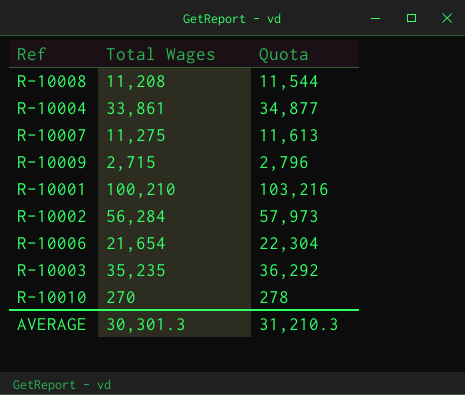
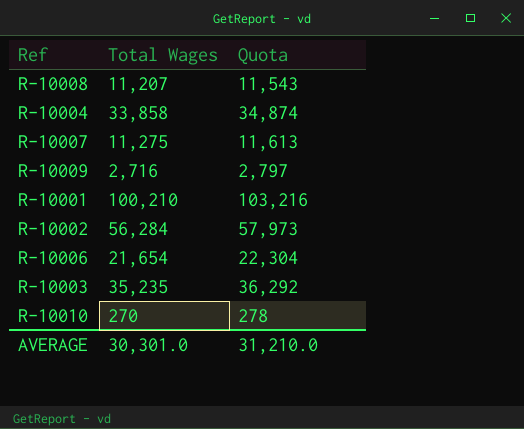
R-10008 | Total Wages: 11,208 -> 11,207
R-10008 | Quota: 11,544 -> 11,543
R-10004 | Total Wages: 33,861 -> 33,858
R-10004 | Quota: 34,877 -> 34,874
R-10009 | Total Wages: 2,715 -> 2,716
R-10009 | Quota: 2,796 -> 2,797
AVERAGE | Total Wages: 30,301.3 -> 30,301.0
AVERAGE | Quota: 31,210.3 -> 31,210.0

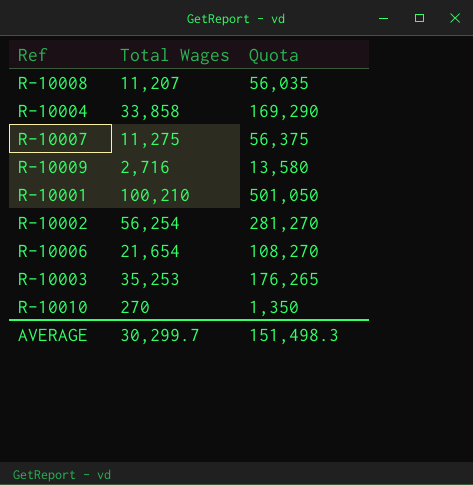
column Quota | formula: [Total Wages] * 1.03 -> [Total Wages] * 5
R-10002 | Total Wages: 56,284 -> 56,254
R-10003 | Total Wages: 35,235 -> 35,253
AVERAGE | Total Wages: 30,301.0 -> 30,299.7
AVERAGE | Quota: 31,210.0 -> 151,498.3

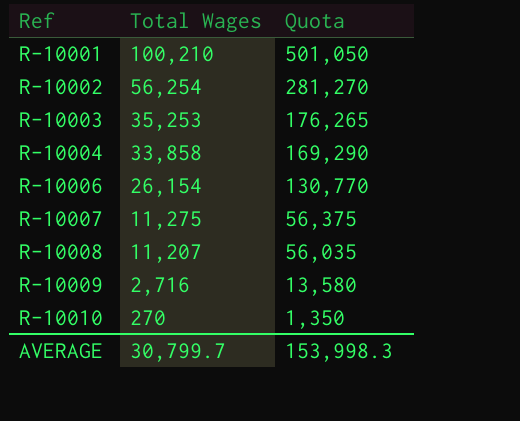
row order: none -> Ref ascending
R-10006 | Total Wages: 21,654 -> 26,154
R-10006 | Quota: 108,270 -> 130,770
AVERAGE | Total Wages: 30,299.7 -> 30,799.7
AVERAGE | Quota: 151,498.3 -> 153,998.3

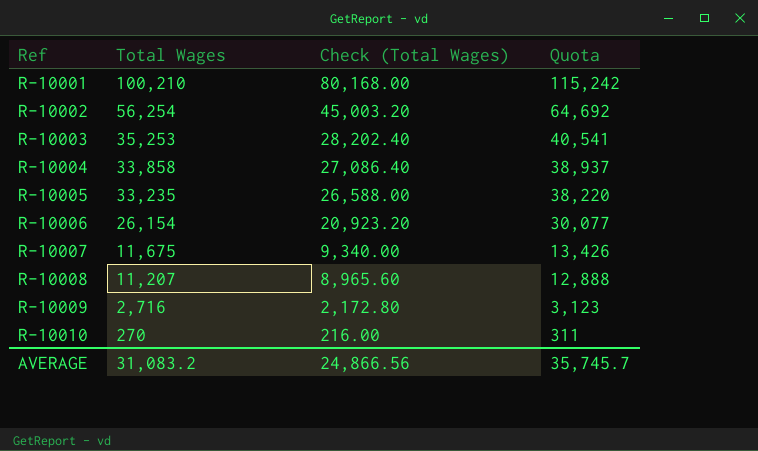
column Check (Total Wages) | formula: none -> [Total Wages] * 0.8
column Quota | formula: [Total Wages] * 5 -> [Total Wages] * 1.15
row R-10005: none -> 33,235 | 26,588.00 | 38,220
R-10007 | Total Wages: 11,275 -> 11,675
AVERAGE | Total Wages: 30,799.7 -> 31,083.2
AVERAGE | Quota: 153,998.3 -> 35,745.7

